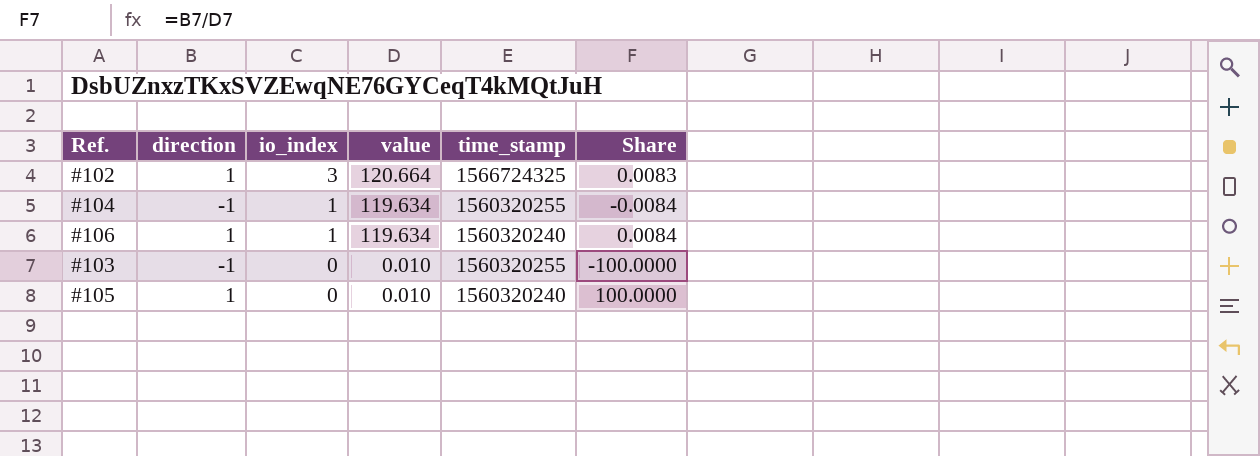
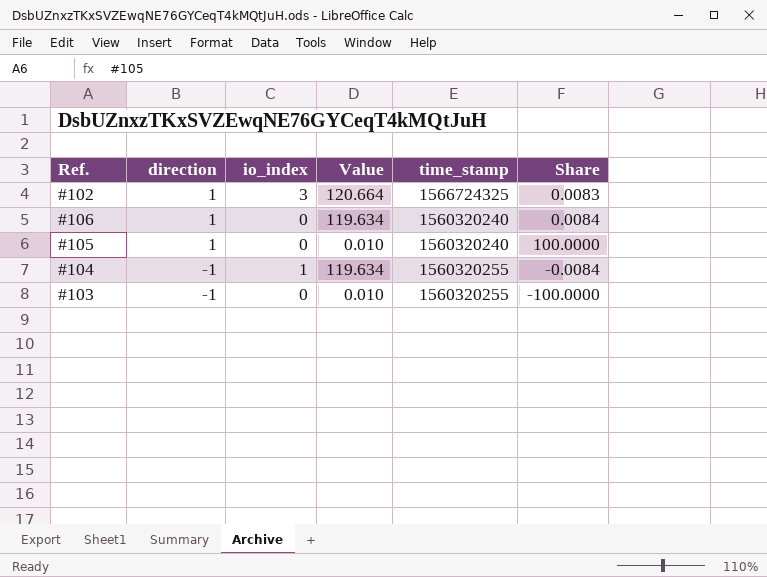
row order: io_index descending -> direction descending
column name: value -> Value
#106 | io_index: 1 -> 0

